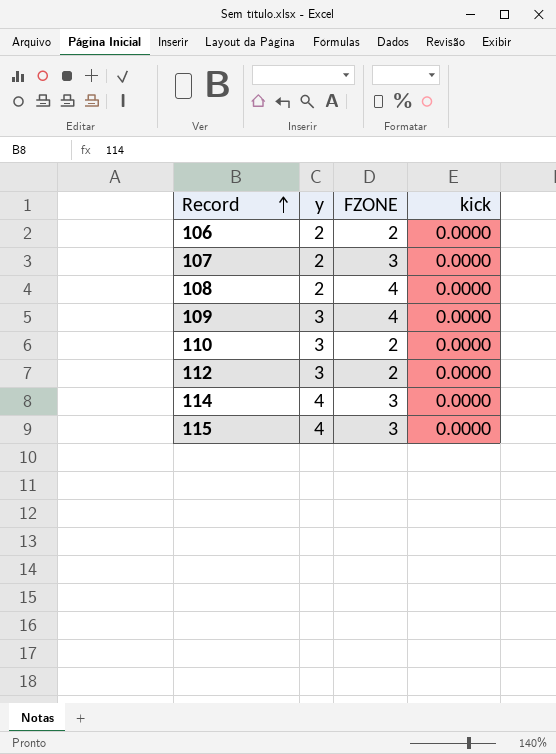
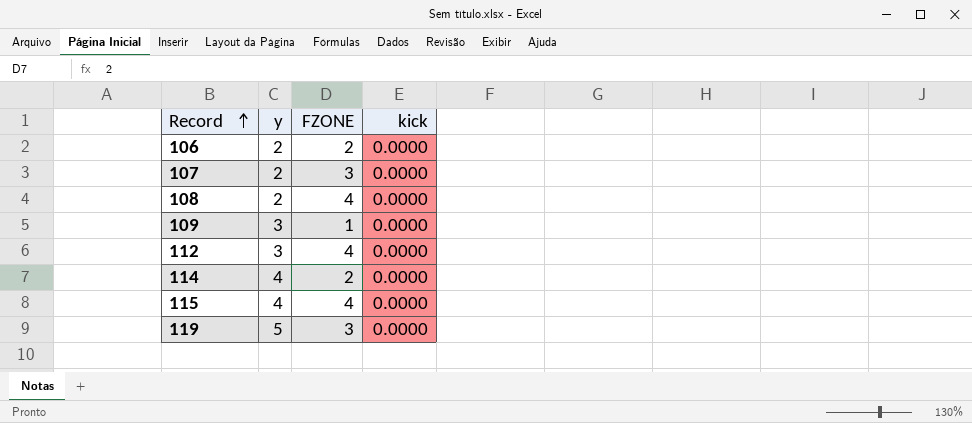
row 110: 3 | 2 | 0.0000 -> none
109 | FZONE: 4 -> 1
112 | FZONE: 2 -> 4
114 | FZONE: 3 -> 2
115 | FZONE: 3 -> 4
row 119: none -> 5 | 3 | 0.0000

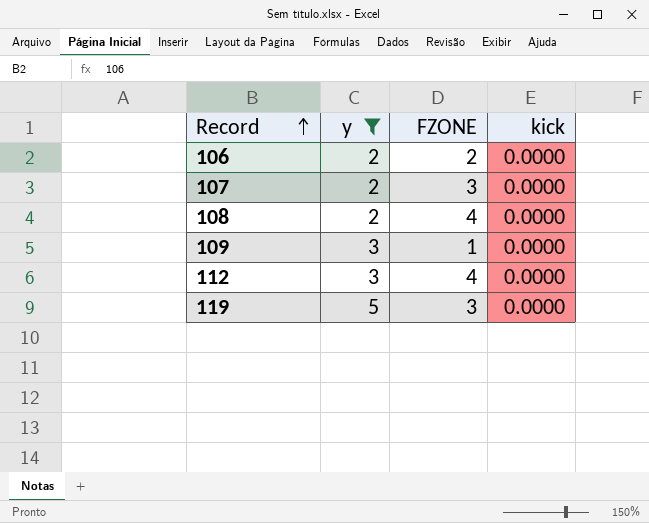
filter: none -> y != 4

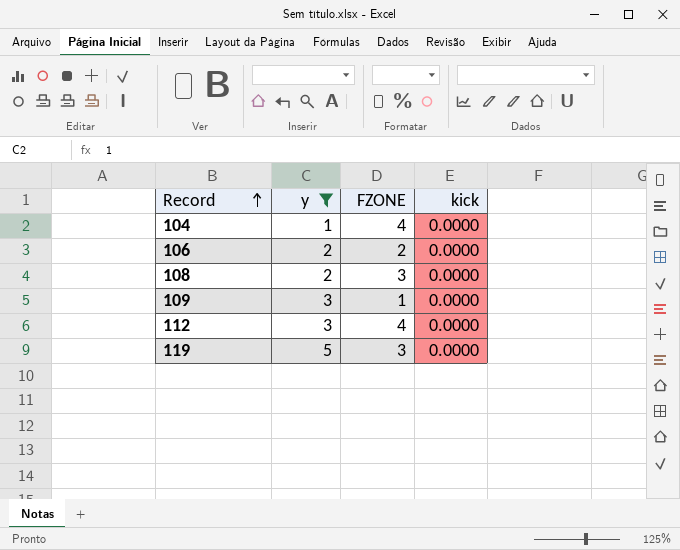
row 107: 2 | 3 | 0.0000 -> none
row 104: none -> 1 | 4 | 0.0000
108 | FZONE: 4 -> 3

